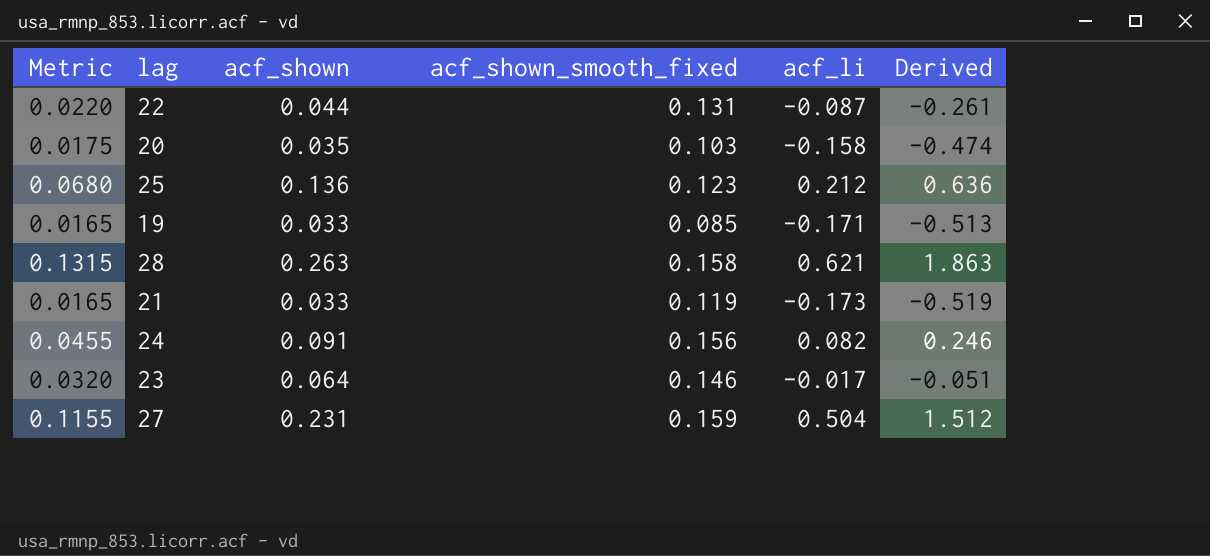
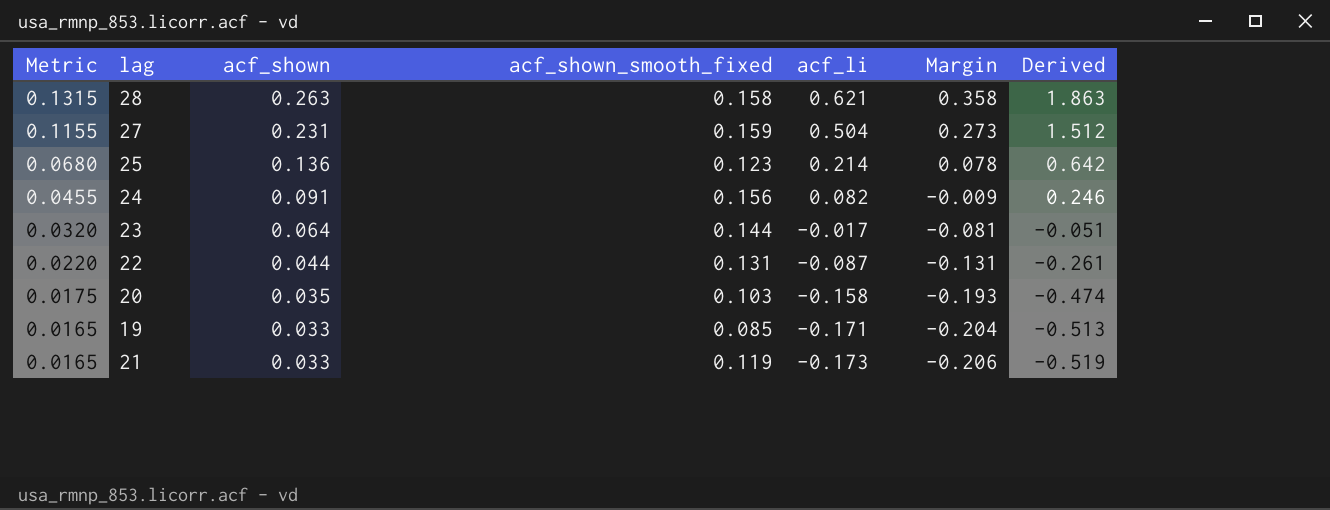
row order: none -> Metric descending
column Margin | formula: none -> [acf_li] - [acf_shown]
25 | acf_li: 0.212 -> 0.214
25 | Derived: 0.636 -> 0.642
23 | acf_shown_smooth_fixed: 0.146 -> 0.144

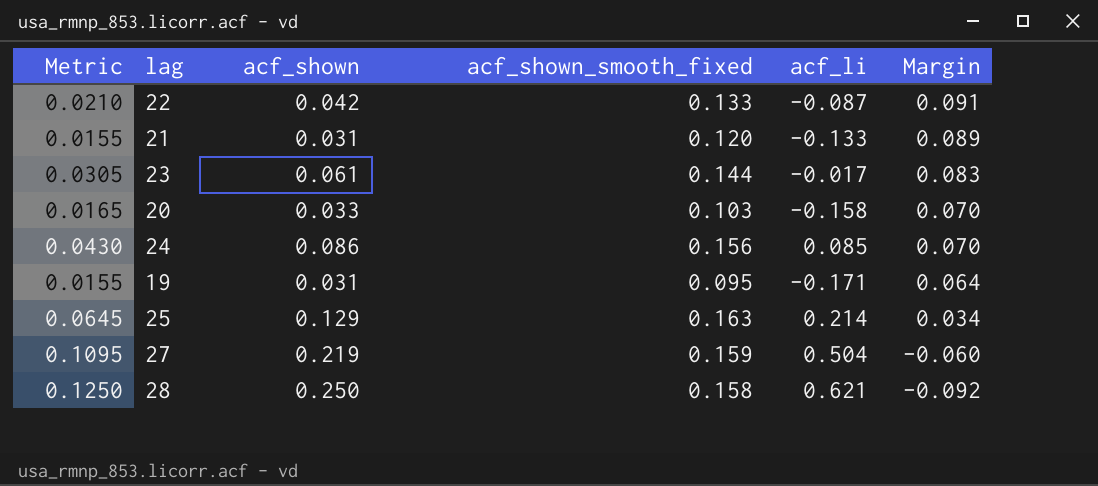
row order: Metric descending -> Margin descending
column Derived | formula: [acf_li] * 3 -> none
column Margin | formula: [acf_li] - [acf_shown] -> [acf_shown_smooth_fixed] - [acf_shown]
22 | Metric: 0.0220 -> 0.0210
22 | acf_shown: 0.044 -> 0.042
22 | acf_shown_smooth_fixed: 0.131 -> 0.133
21 | Metric: 0.0165 -> 0.0155
21 | acf_shown: 0.033 -> 0.031
21 | acf_shown_smooth_fixed: 0.119 -> 0.120
21 | acf_li: -0.173 -> -0.133
23 | Metric: 0.0320 -> 0.0305
23 | acf_shown: 0.064 -> 0.061
20 | Metric: 0.0175 -> 0.0165
20 | acf_shown: 0.035 -> 0.033
24 | Metric: 0.0455 -> 0.0430
24 | acf_shown: 0.091 -> 0.086
24 | acf_li: 0.082 -> 0.085
19 | Metric: 0.0165 -> 0.0155
19 | acf_shown: 0.033 -> 0.031
19 | acf_shown_smooth_fixed: 0.085 -> 0.095
25 | Metric: 0.0680 -> 0.0645
25 | acf_shown: 0.136 -> 0.129
25 | acf_shown_smooth_fixed: 0.123 -> 0.163
27 | Metric: 0.1155 -> 0.1095
27 | acf_shown: 0.231 -> 0.219
28 | Metric: 0.1315 -> 0.1250
28 | acf_shown: 0.263 -> 0.250

